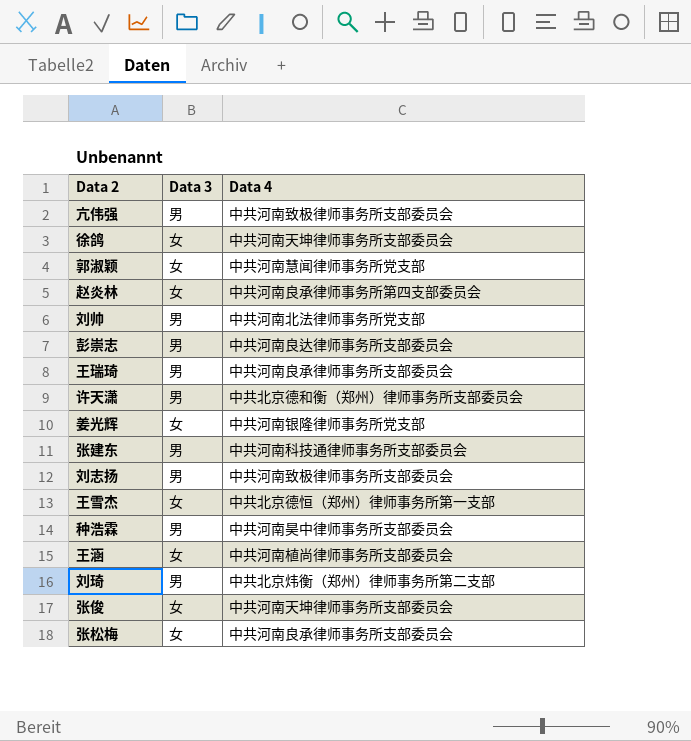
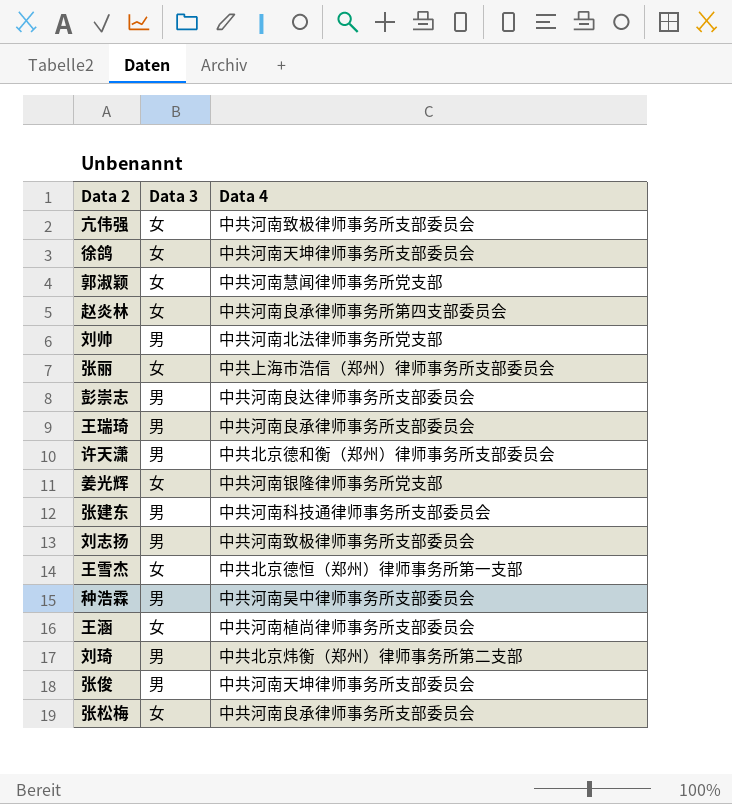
亢伟强 | Data 3: 男 -> 女
row 张丽: none -> 女 | 中共上海市浩信（郑州）律师事务所支部委员会
张俊 | Data 3: 女 -> 男

